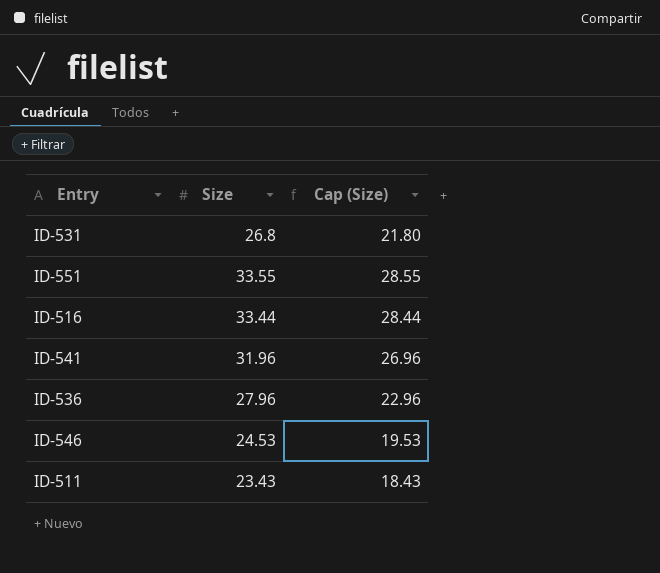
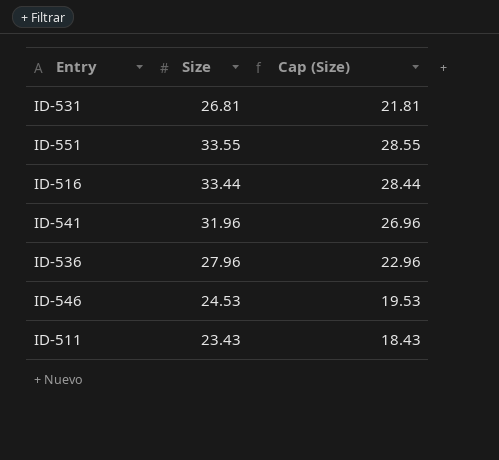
ID-531 | Size: 26.8 -> 26.81
ID-531 | Cap (Size): 21.80 -> 21.81

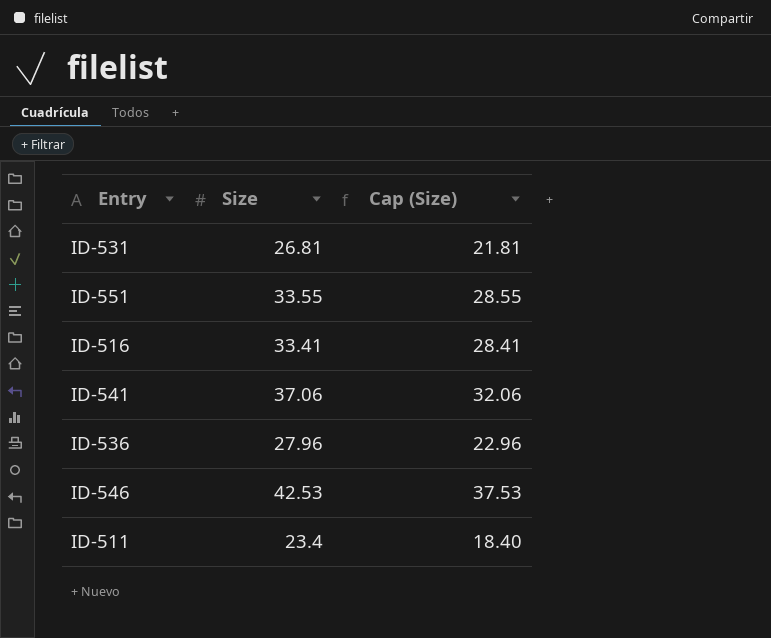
ID-516 | Size: 33.44 -> 33.41
ID-516 | Cap (Size): 28.44 -> 28.41
ID-541 | Size: 31.96 -> 37.06
ID-541 | Cap (Size): 26.96 -> 32.06
ID-546 | Size: 24.53 -> 42.53
ID-546 | Cap (Size): 19.53 -> 37.53
ID-511 | Size: 23.43 -> 23.4
ID-511 | Cap (Size): 18.43 -> 18.40

